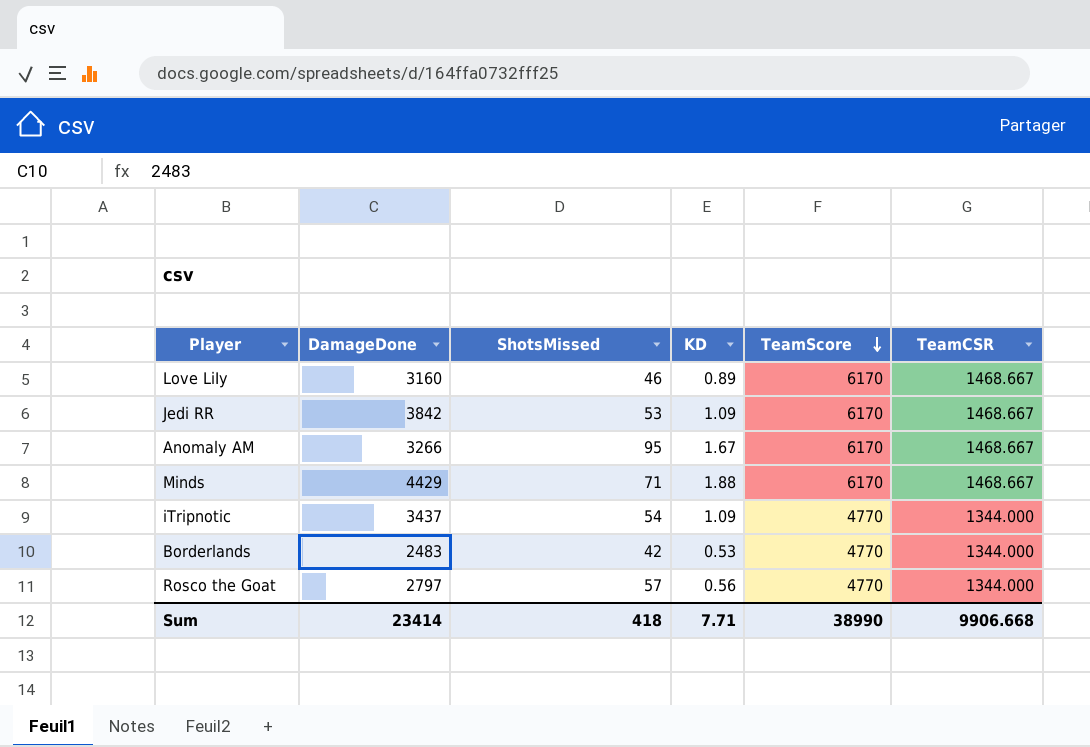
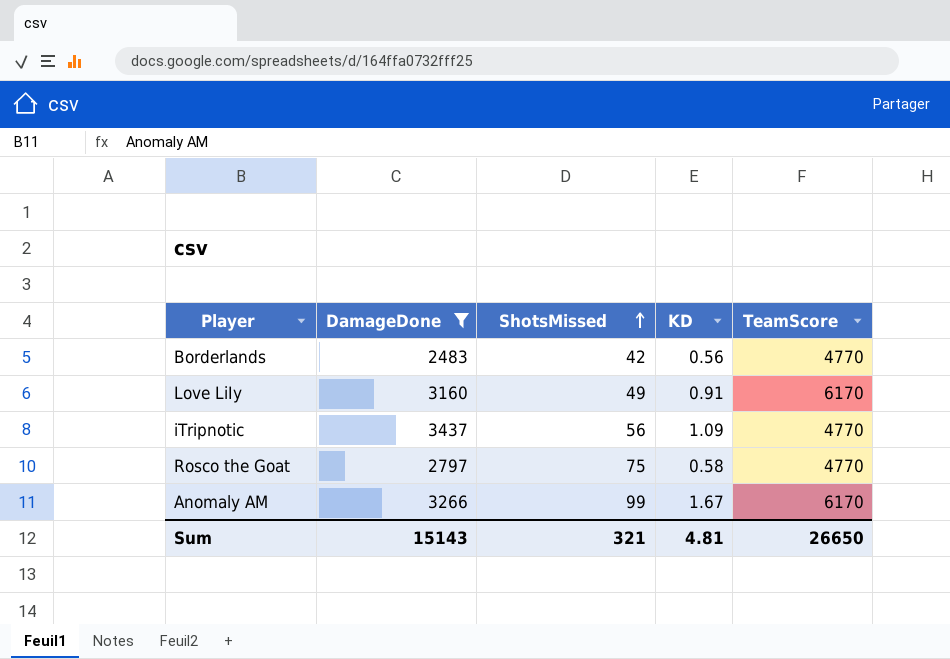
filter: none -> DamageDone <= 3437
row order: TeamScore descending -> ShotsMissed ascending
column TeamCSR | position: 6 -> none
Borderlands | KD: 0.53 -> 0.56
Love LiIy | ShotsMissed: 46 -> 49
Love LiIy | KD: 0.89 -> 0.91
iTripnotic | ShotsMissed: 54 -> 56
Rosco the Goat | ShotsMissed: 57 -> 75
Rosco the Goat | KD: 0.56 -> 0.58
Anomaly AM | ShotsMissed: 95 -> 99
Sum | DamageDone: 23414 -> 15143
Sum | ShotsMissed: 418 -> 321
Sum | KD: 7.71 -> 4.81
Sum | TeamScore: 38990 -> 26650

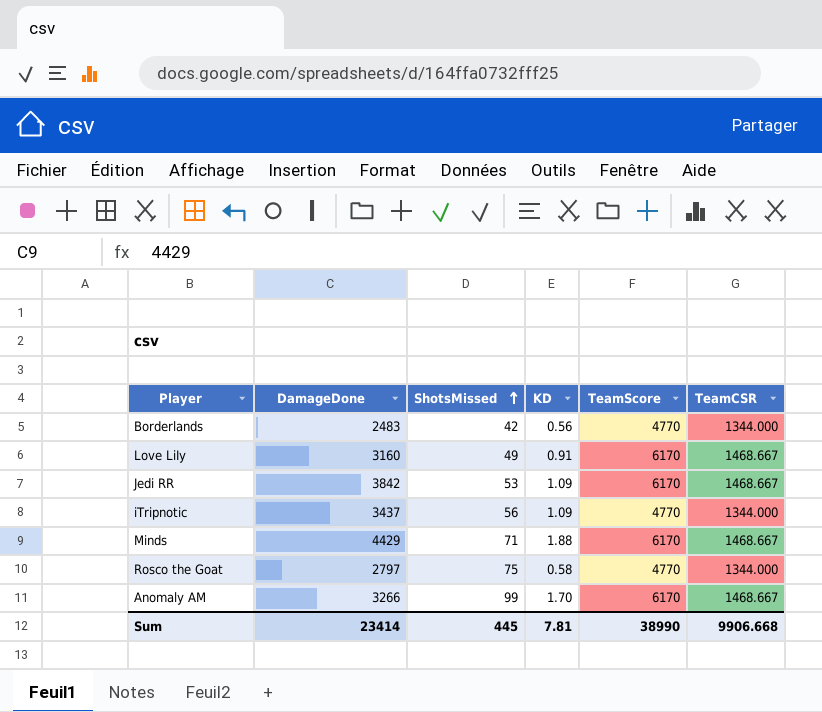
filter: DamageDone <= 3437 -> none
column TeamCSR | position: none -> 6
Anomaly AM | KD: 1.67 -> 1.70
Sum | DamageDone: 15143 -> 23414
Sum | ShotsMissed: 321 -> 445
Sum | KD: 4.81 -> 7.81
Sum | TeamScore: 26650 -> 38990

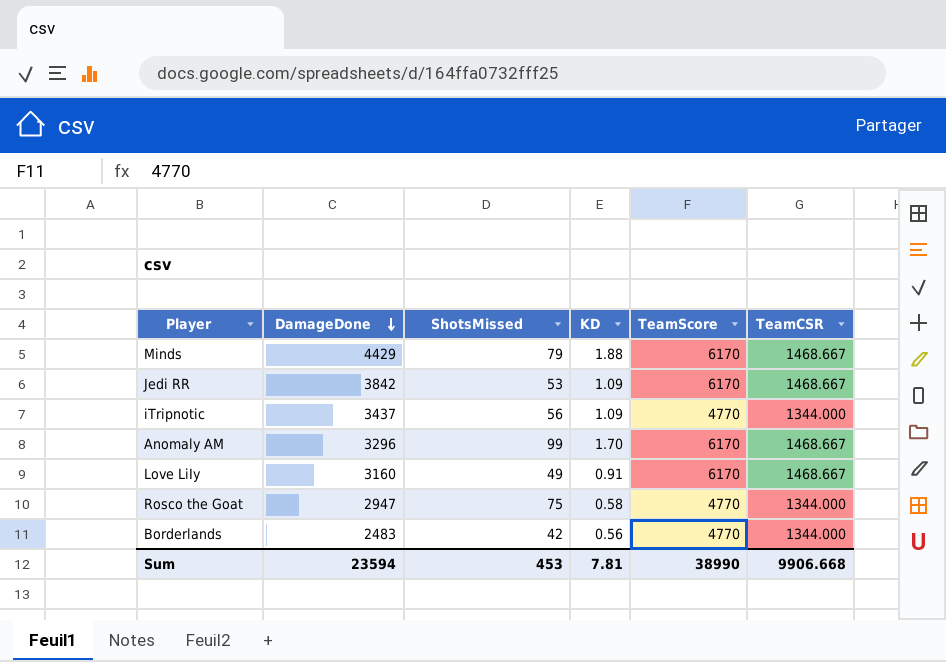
row order: ShotsMissed ascending -> DamageDone descending
Minds | ShotsMissed: 71 -> 79
Anomaly AM | DamageDone: 3266 -> 3296
Rosco the Goat | DamageDone: 2797 -> 2947
Sum | DamageDone: 23414 -> 23594
Sum | ShotsMissed: 445 -> 453

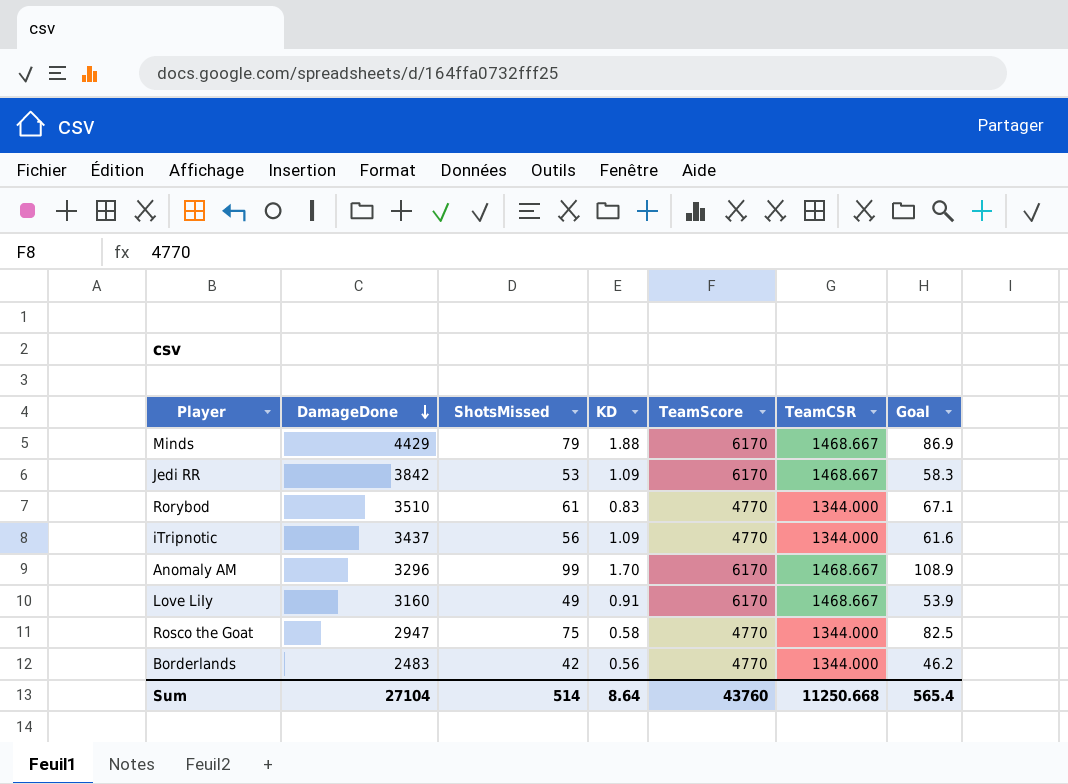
column Goal | formula: none -> [ShotsMissed] * 1.1
row Rorybod: none -> 3510 | 61 | 0.83 | 4770 | 1344.000 | 67.1
Sum | DamageDone: 23594 -> 27104
Sum | ShotsMissed: 453 -> 514
Sum | KD: 7.81 -> 8.64
Sum | TeamScore: 38990 -> 43760
Sum | TeamCSR: 9906.668 -> 11250.668

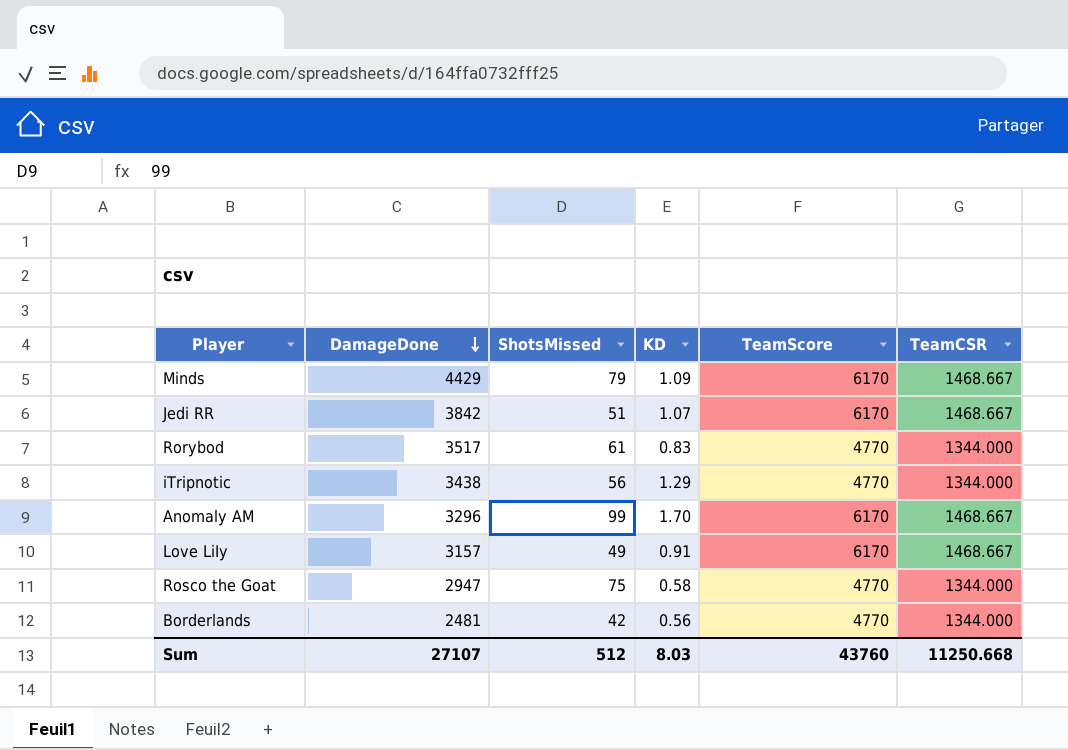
column Goal | formula: [ShotsMissed] * 1.1 -> none
Minds | KD: 1.88 -> 1.09
Jedi RR | ShotsMissed: 53 -> 51
Jedi RR | KD: 1.09 -> 1.07
Rorybod | DamageDone: 3510 -> 3517
iTripnotic | DamageDone: 3437 -> 3438
iTripnotic | KD: 1.09 -> 1.29
Love LiIy | DamageDone: 3160 -> 3157
Borderlands | DamageDone: 2483 -> 2481
Sum | DamageDone: 27104 -> 27107
Sum | ShotsMissed: 514 -> 512
Sum | KD: 8.64 -> 8.03

